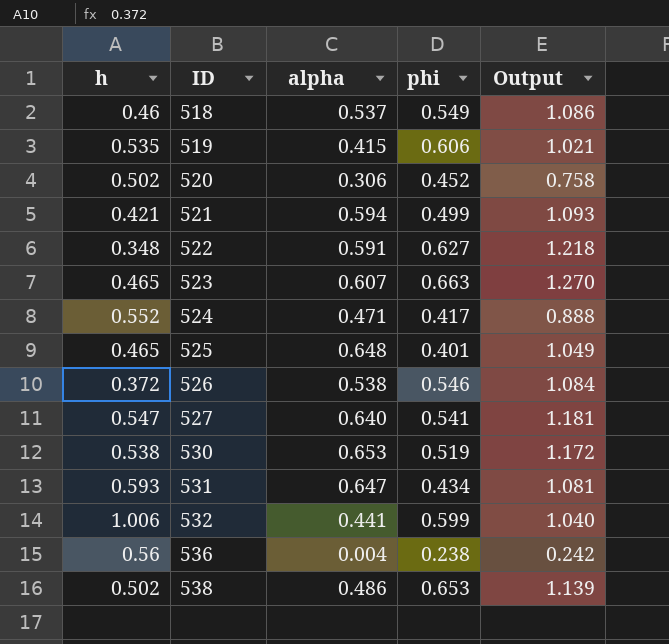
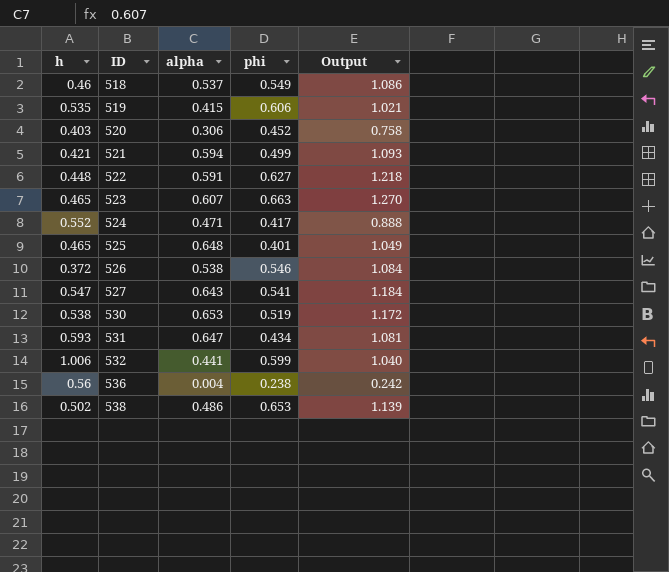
520 | h: 0.502 -> 0.403
522 | h: 0.348 -> 0.448
527 | alpha: 0.640 -> 0.643
527 | Output: 1.181 -> 1.184

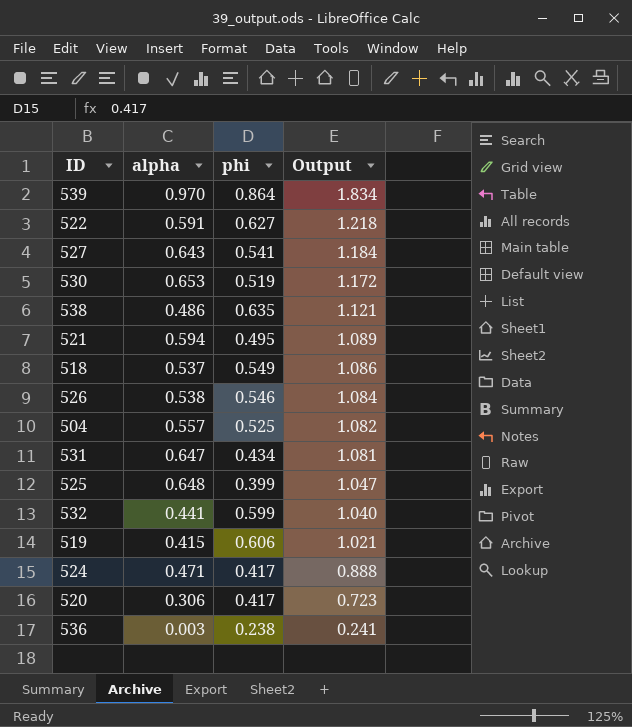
row order: ID ascending -> Output descending
column h | position: 1 -> none
row 523: 0.465 | 0.607 | 0.663 | 1.270 -> none
row 539: none -> 0.970 | 0.864 | 1.834
538 | phi: 0.653 -> 0.635
538 | Output: 1.139 -> 1.121
521 | phi: 0.499 -> 0.495
521 | Output: 1.093 -> 1.089
row 504: none -> 0.557 | 0.525 | 1.082
525 | phi: 0.401 -> 0.399
525 | Output: 1.049 -> 1.047
520 | phi: 0.452 -> 0.417
520 | Output: 0.758 -> 0.723
536 | alpha: 0.004 -> 0.003
536 | Output: 0.242 -> 0.241

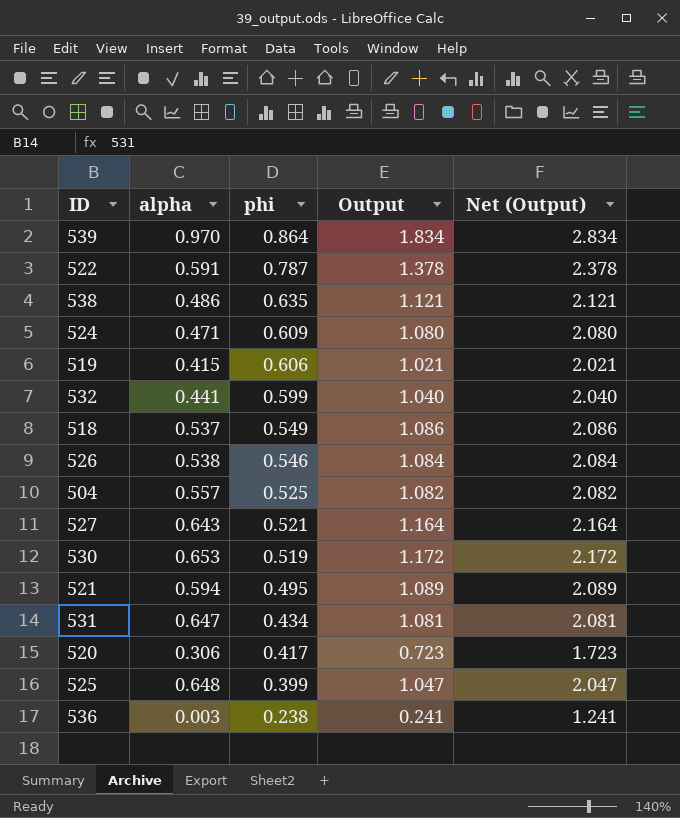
row order: Output descending -> phi descending
column Net (Output) | formula: none -> [Output] + 1
522 | phi: 0.627 -> 0.787
522 | Output: 1.218 -> 1.378
524 | phi: 0.417 -> 0.609
524 | Output: 0.888 -> 1.080
527 | phi: 0.541 -> 0.521
527 | Output: 1.184 -> 1.164

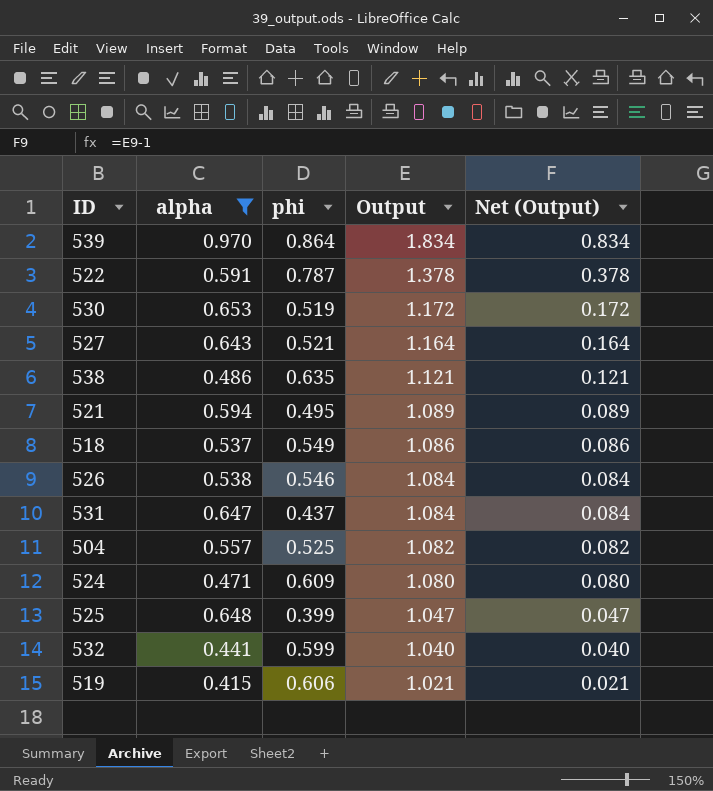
filter: none -> alpha >= 0.415
row order: phi descending -> Output descending
column Net (Output) | formula: [Output] + 1 -> [Output] - 1
531 | phi: 0.434 -> 0.437
531 | Output: 1.081 -> 1.084

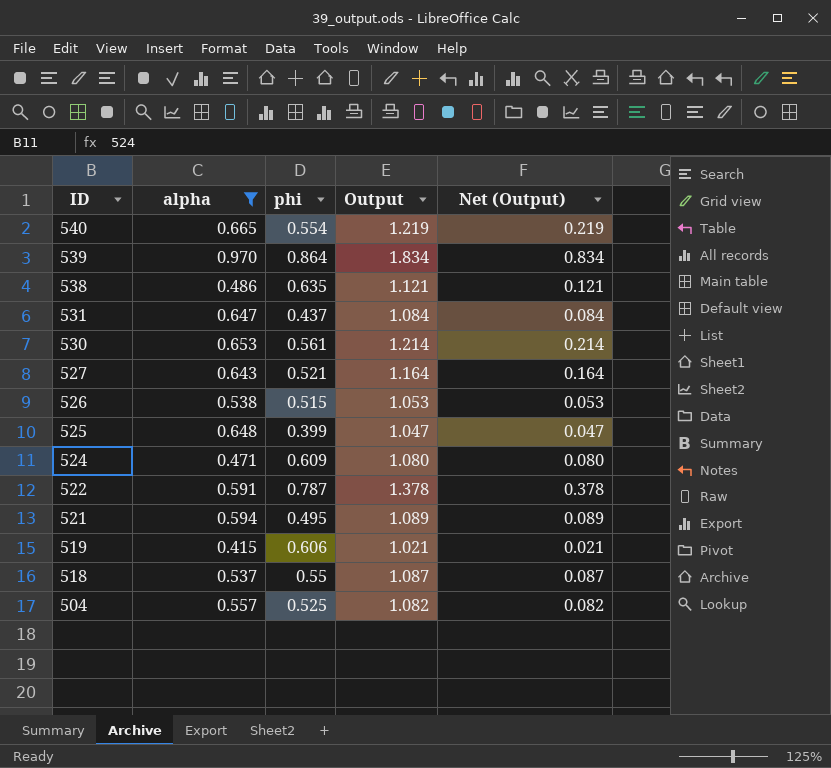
row order: Output descending -> ID descending
row 532: 0.441 | 0.599 | 1.040 | 0.040 -> none
row 540: none -> 0.665 | 0.554 | 1.219 | 0.219
530 | phi: 0.519 -> 0.561
530 | Output: 1.172 -> 1.214
530 | Net (Output): 0.172 -> 0.214
526 | phi: 0.546 -> 0.515
526 | Output: 1.084 -> 1.053
526 | Net (Output): 0.084 -> 0.053
518 | phi: 0.549 -> 0.55
518 | Output: 1.086 -> 1.087
518 | Net (Output): 0.086 -> 0.087

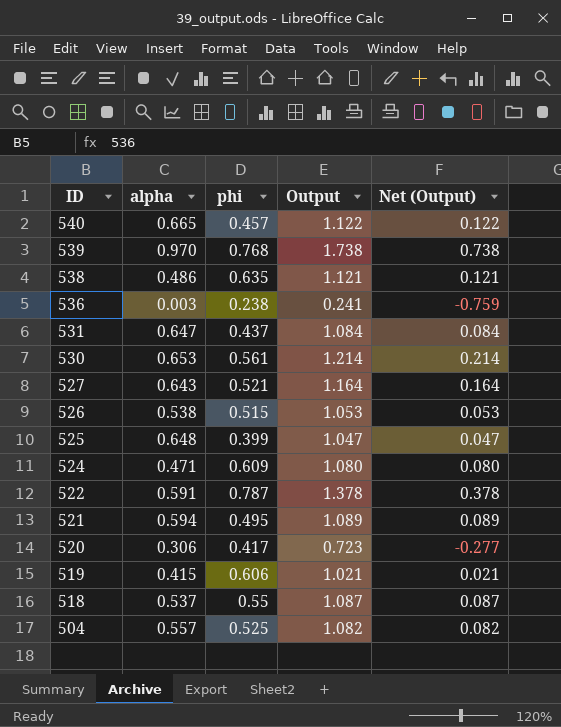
filter: alpha >= 0.415 -> none
540 | phi: 0.554 -> 0.457
540 | Output: 1.219 -> 1.122
540 | Net (Output): 0.219 -> 0.122
539 | phi: 0.864 -> 0.768
539 | Output: 1.834 -> 1.738
539 | Net (Output): 0.834 -> 0.738

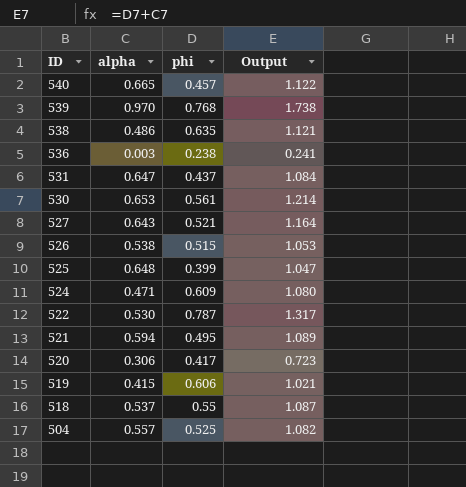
column Net (Output) | formula: [Output] - 1 -> none
522 | alpha: 0.591 -> 0.530
522 | Output: 1.378 -> 1.317

